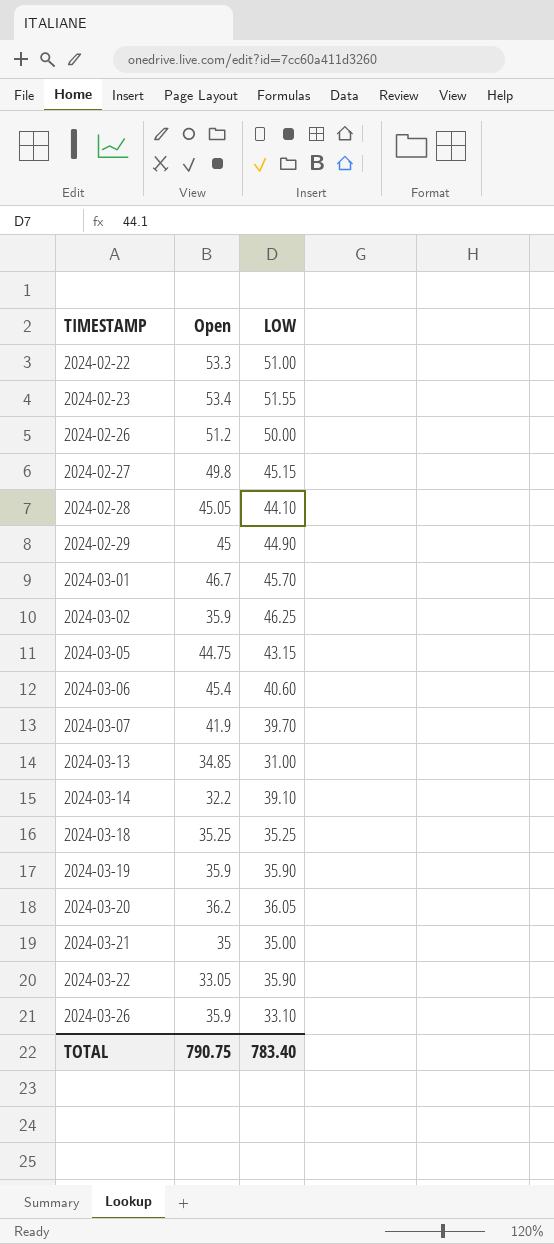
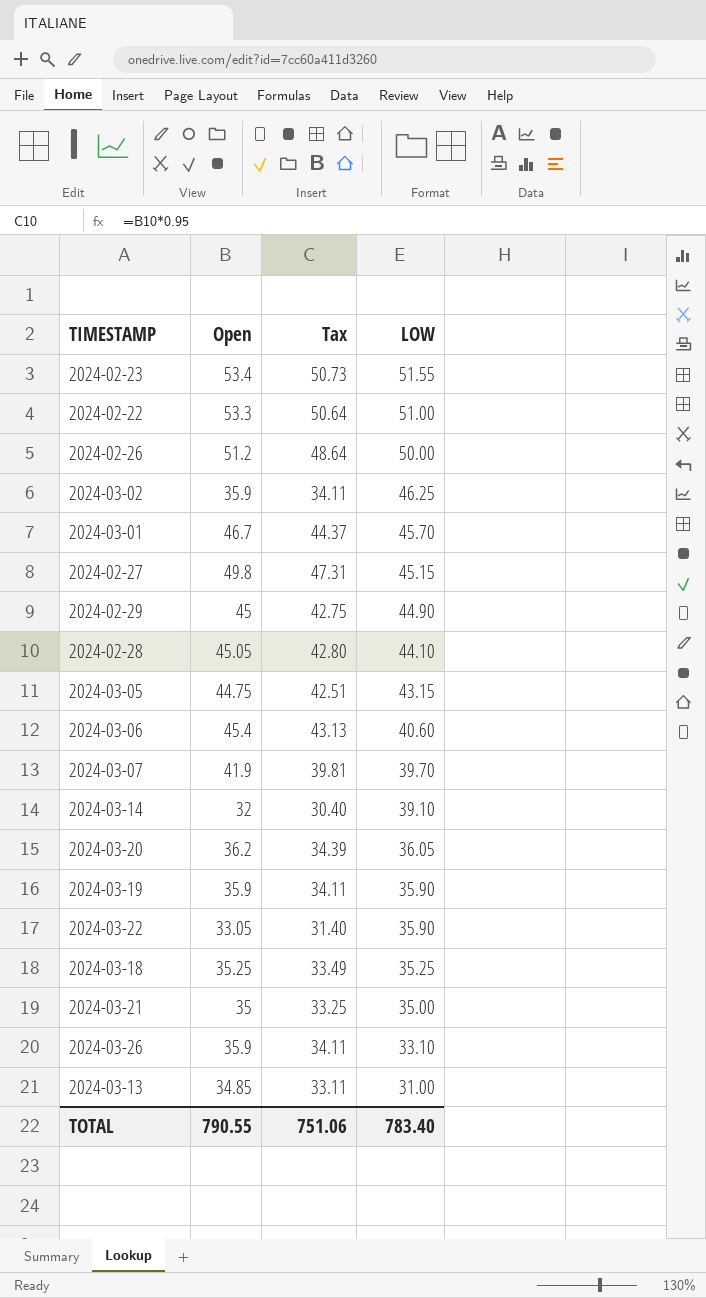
row order: TIMESTAMP ascending -> LOW descending
column Tax | formula: none -> [Open] * 0.95
2024-03-14 | Open: 32.2 -> 32
TOTAL | Open: 790.75 -> 790.55

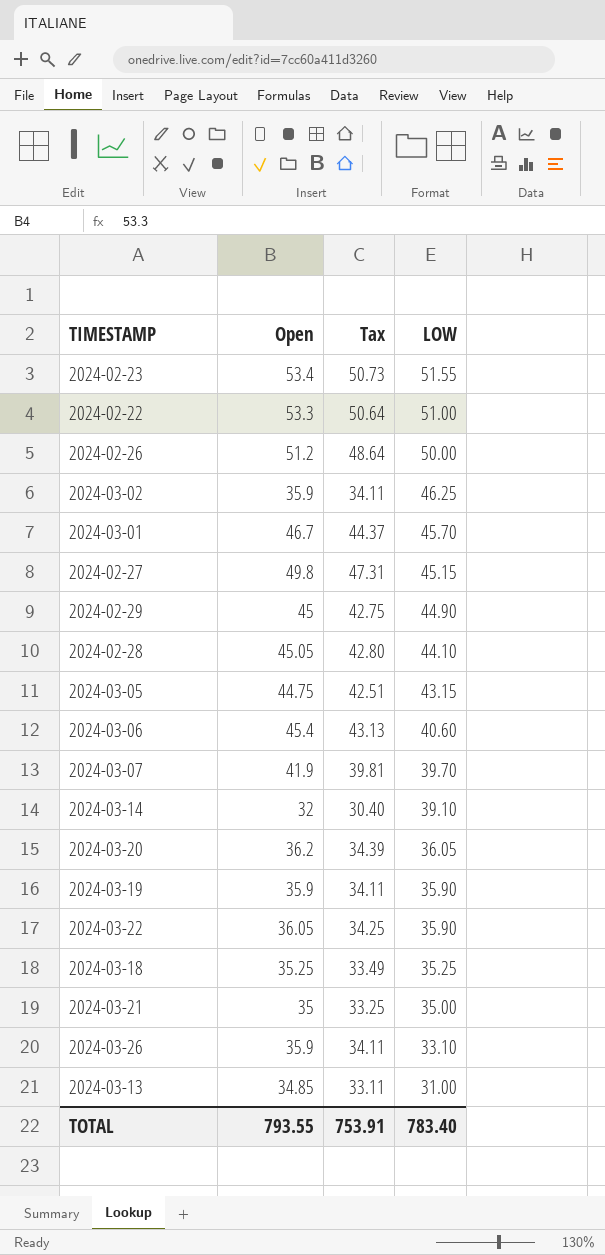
2024-03-22 | Open: 33.05 -> 36.05
2024-03-22 | Tax: 31.40 -> 34.25
TOTAL | Open: 790.55 -> 793.55
TOTAL | Tax: 751.06 -> 753.91

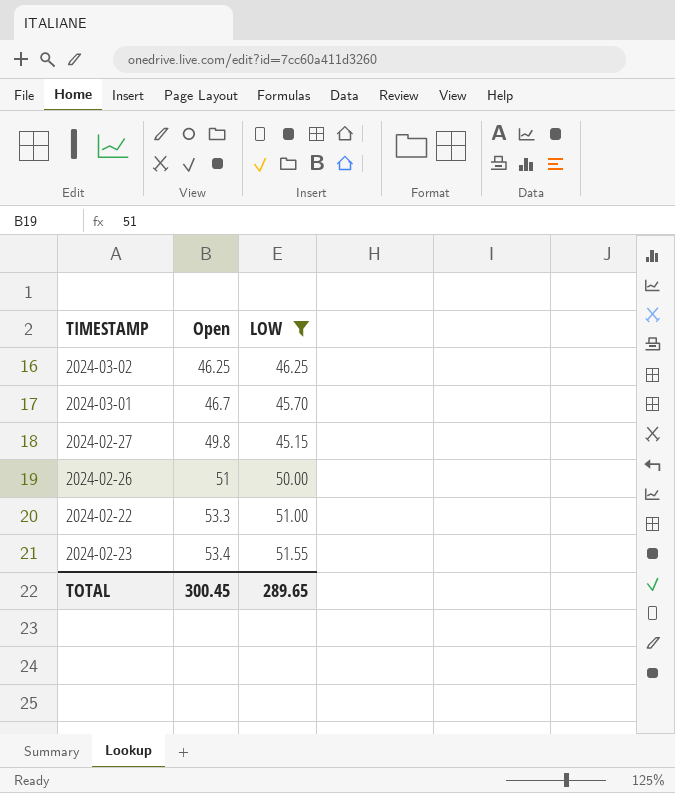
filter: none -> LOW >= 45.15
row order: LOW descending -> Open ascending
column Tax | formula: [Open] * 0.95 -> none
2024-03-02 | Open: 35.9 -> 46.25
2024-02-26 | Open: 51.2 -> 51
TOTAL | Open: 793.55 -> 300.45
TOTAL | LOW: 783.40 -> 289.65

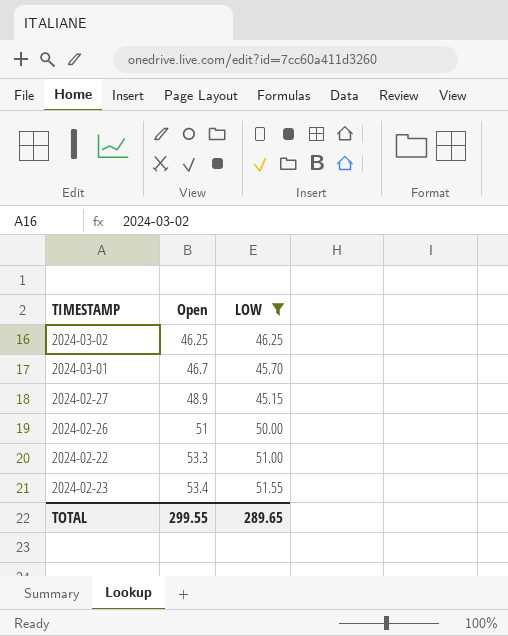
2024-02-27 | Open: 49.8 -> 48.9
TOTAL | Open: 300.45 -> 299.55

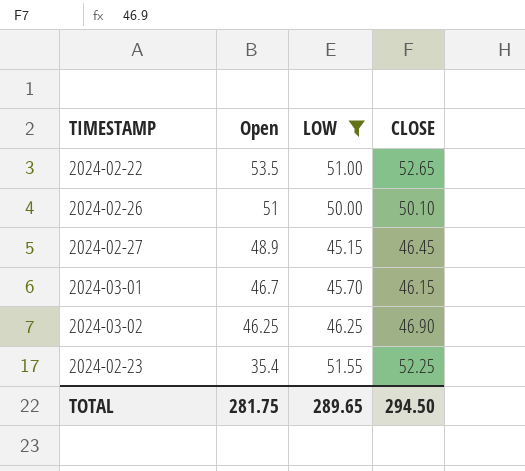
row order: Open ascending -> Open descending
column CLOSE | position: none -> 4
2024-02-22 | Open: 53.3 -> 53.5
2024-02-23 | Open: 53.4 -> 35.4
TOTAL | Open: 299.55 -> 281.75

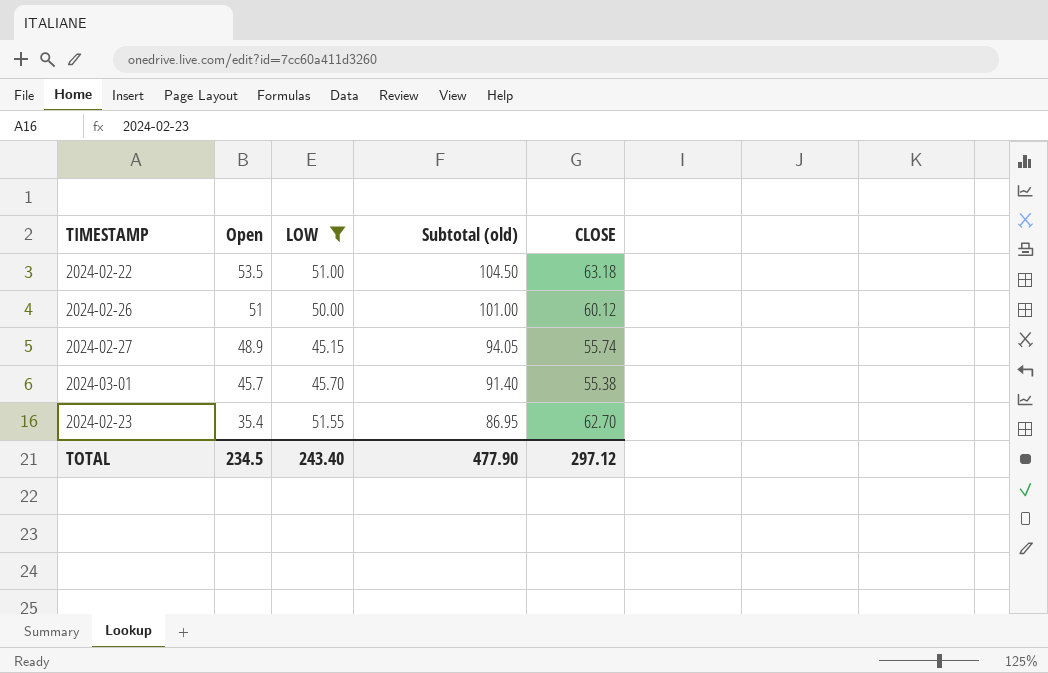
column Subtotal (old) | formula: none -> [Open] + [LOW]
row 2024-03-02: 46.25 | 46.25 | 46.90 -> none
2024-02-22 | CLOSE: 52.65 -> 63.18
2024-02-26 | CLOSE: 50.10 -> 60.12
2024-02-27 | CLOSE: 46.45 -> 55.74
2024-03-01 | Open: 46.7 -> 45.7
2024-03-01 | CLOSE: 46.15 -> 55.38
2024-02-23 | CLOSE: 52.25 -> 62.70
TOTAL | Open: 281.75 -> 234.5
TOTAL | LOW: 289.65 -> 243.40
TOTAL | CLOSE: 294.50 -> 297.12

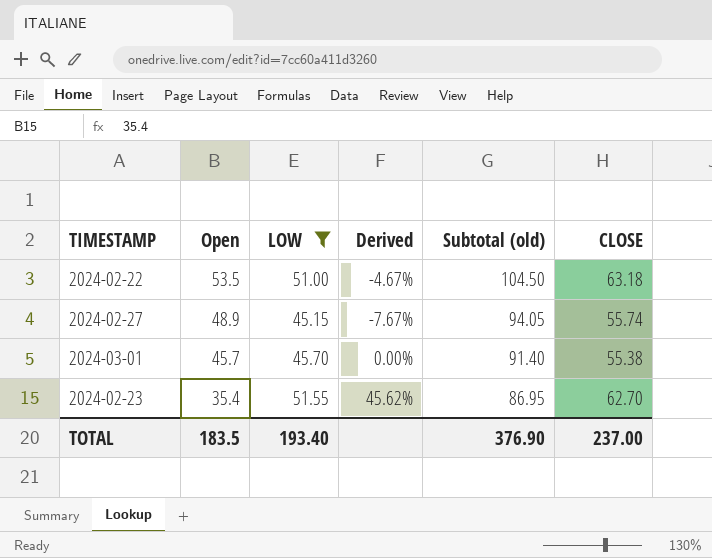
column Derived | formula: none -> ([LOW] - [Open]) / [Open]
row 2024-02-26: 51 | 50.00 | 101.00 | 60.12 -> none
TOTAL | Open: 234.5 -> 183.5
TOTAL | LOW: 243.40 -> 193.40
TOTAL | Subtotal (old): 477.90 -> 376.90
TOTAL | CLOSE: 297.12 -> 237.00

